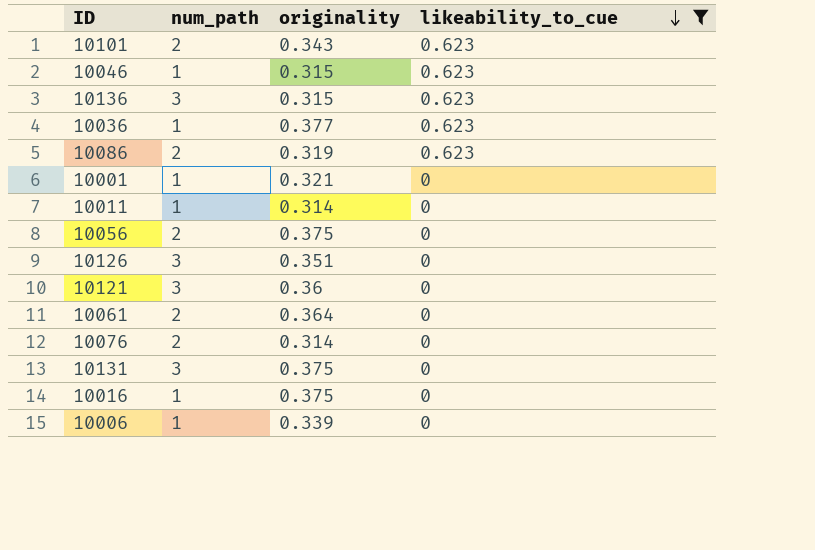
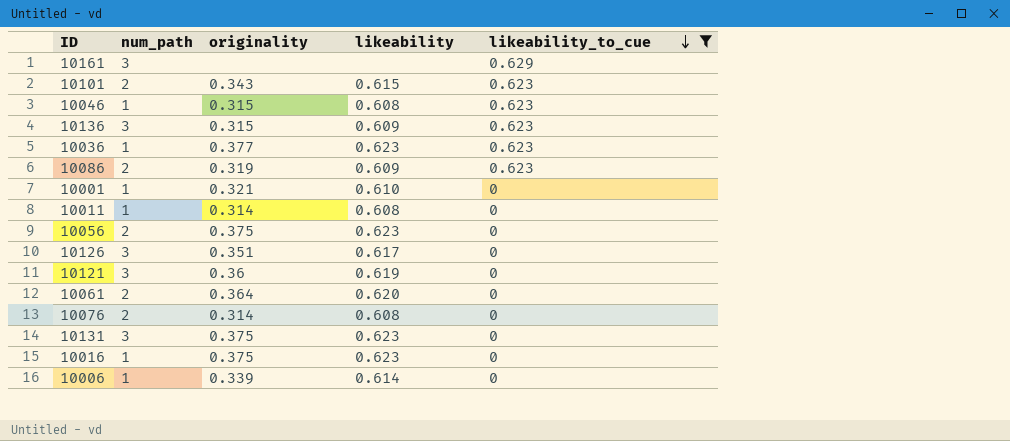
column likeability | position: none -> 4
row 10161: none -> 3 | none | none | 0.629

